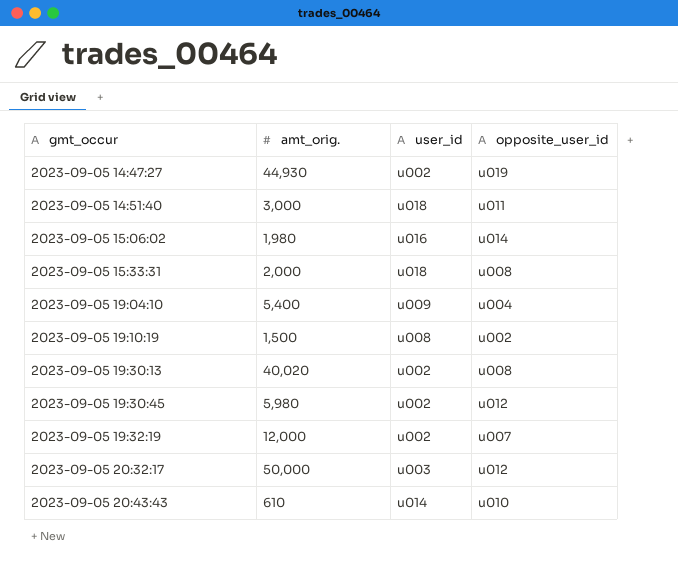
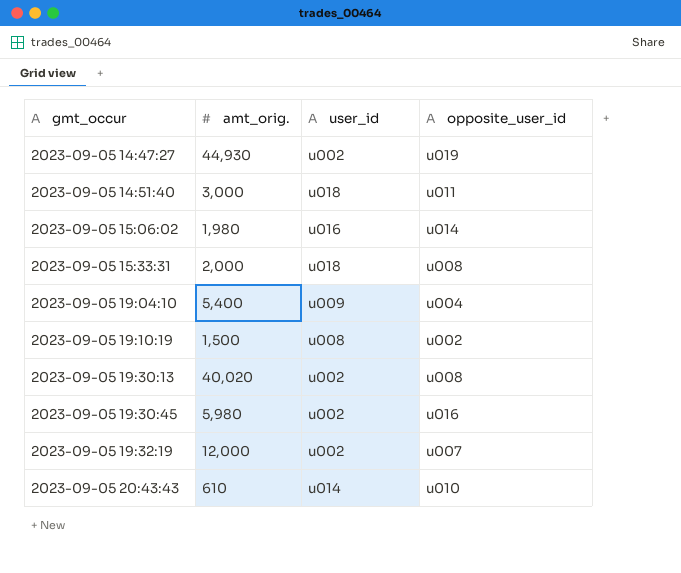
row 2023-09-05 20:32:17: 50,000 | u003 | u012 -> none
2023-09-05 19:30:45 | opposite_user_id: u012 -> u016

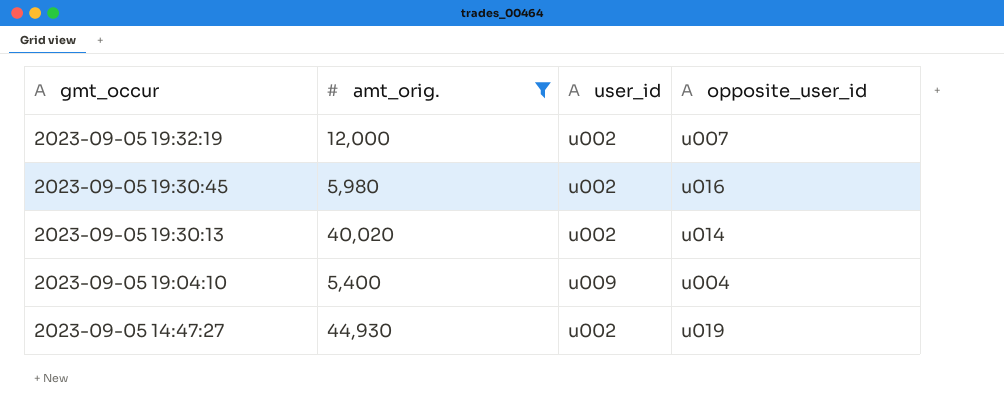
filter: none -> amt_orig. >= 5,400
row order: gmt_occur ascending -> gmt_occur descending
2023-09-05 19:30:13 | opposite_user_id: u008 -> u014

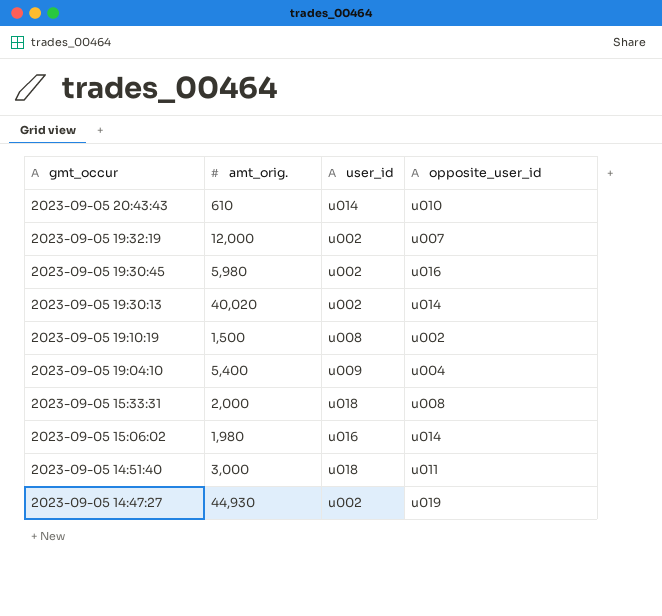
filter: amt_orig. >= 5,400 -> none

